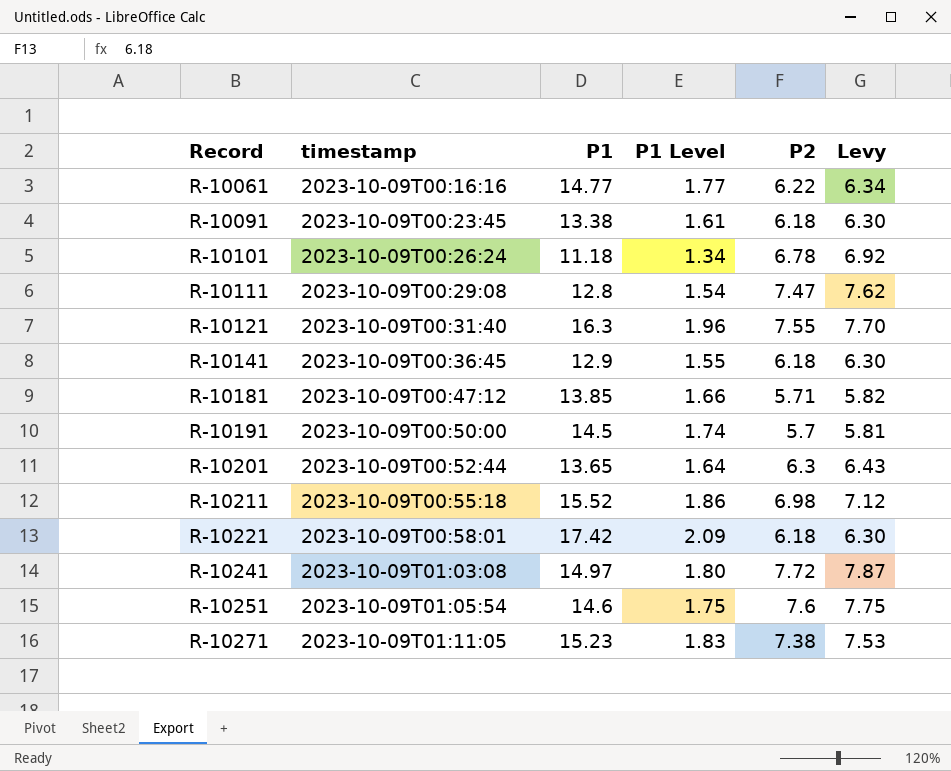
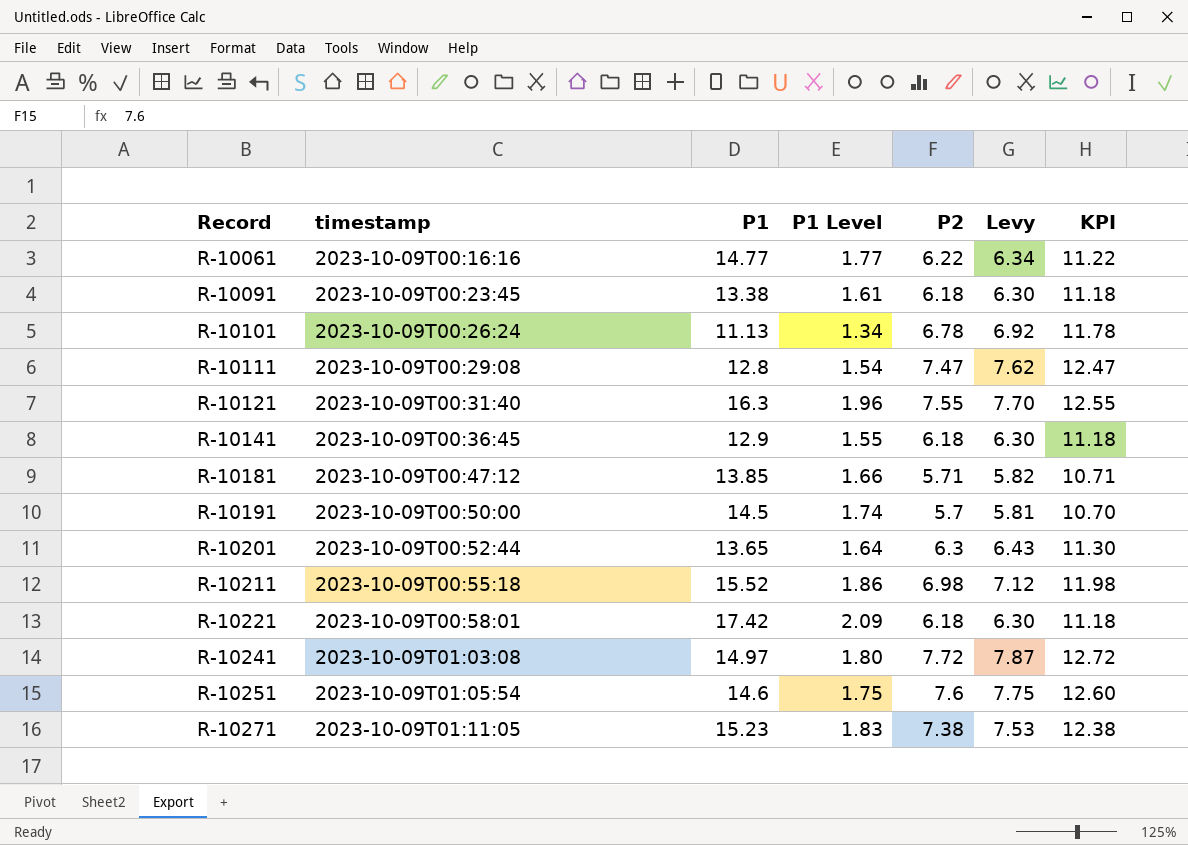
column KPI | formula: none -> [P2] + 5
R-10101 | P1: 11.18 -> 11.13

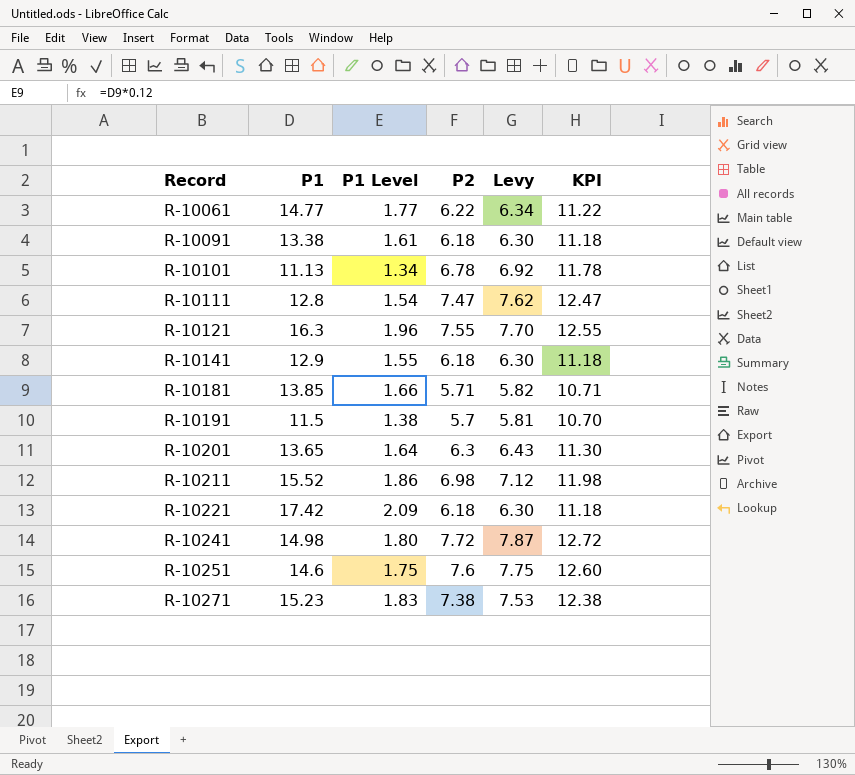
column timestamp | position: 2 -> none
R-10191 | P1: 14.5 -> 11.5
R-10191 | P1 Level: 1.74 -> 1.38
R-10241 | P1: 14.97 -> 14.98

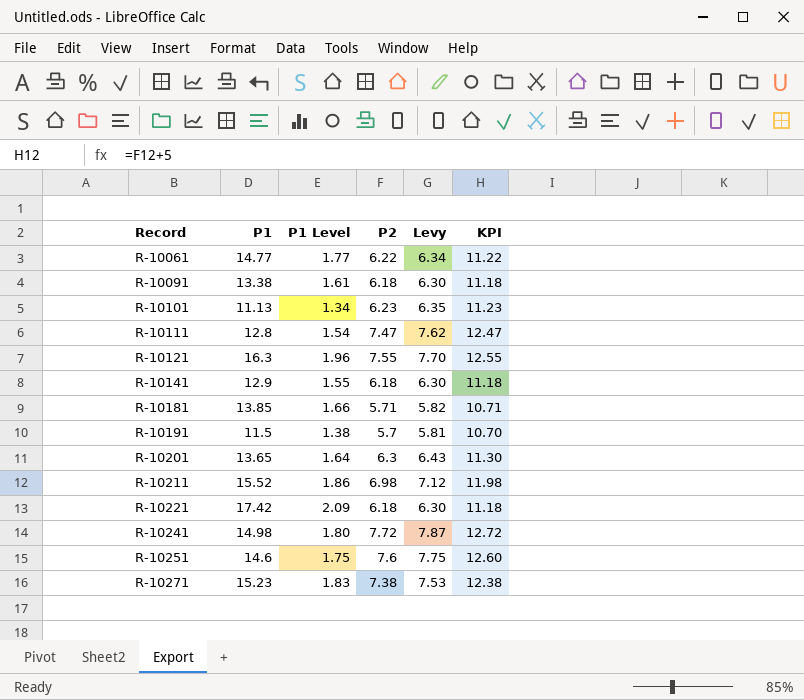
R-10101 | P2: 6.78 -> 6.23
R-10101 | Levy: 6.92 -> 6.35
R-10101 | KPI: 11.78 -> 11.23

